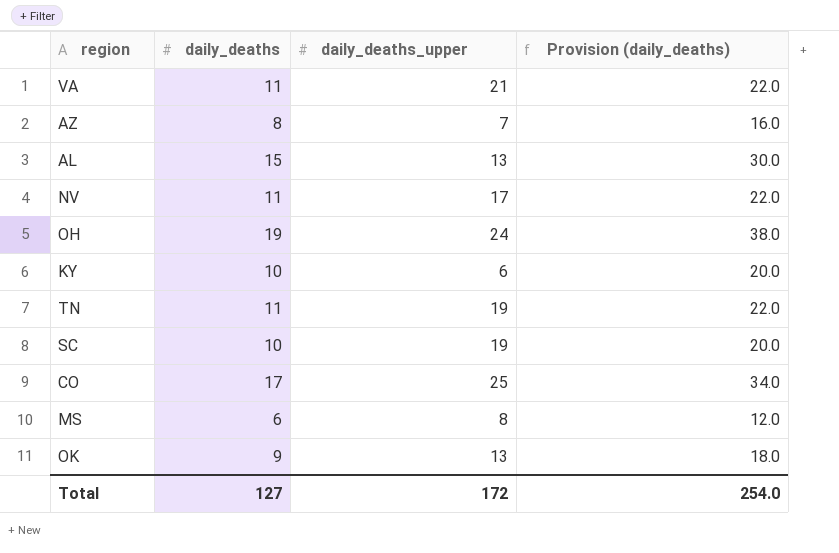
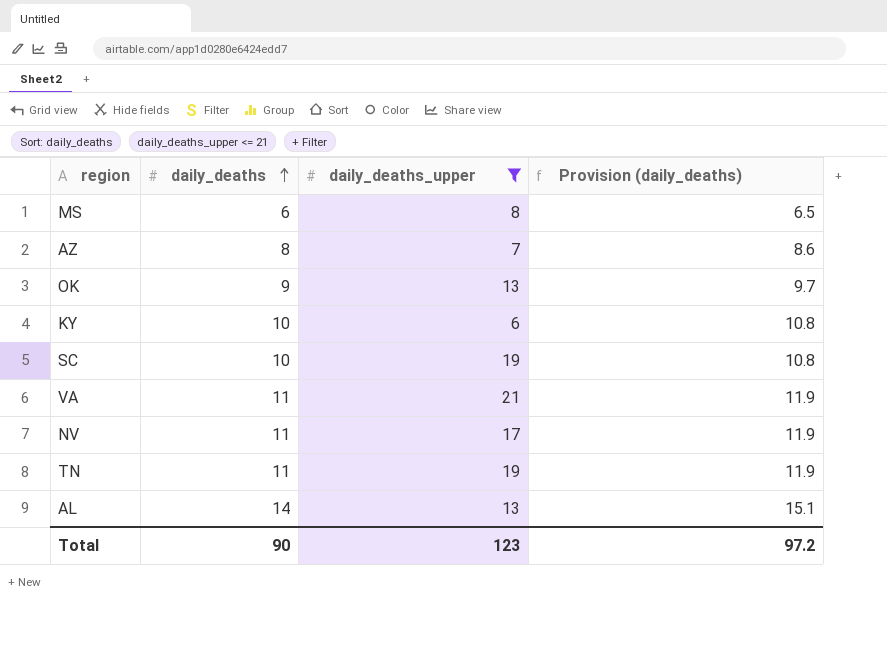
filter: none -> daily_deaths_upper <= 21
row order: none -> daily_deaths ascending
column Provision (daily_deaths) | formula: [daily_deaths] * 2 -> [daily_deaths] * 1.08
AL | daily_deaths: 15 -> 14
Total | daily_deaths: 127 -> 90
Total | daily_deaths_upper: 172 -> 123
Total | Provision (daily_deaths): 254.0 -> 97.2

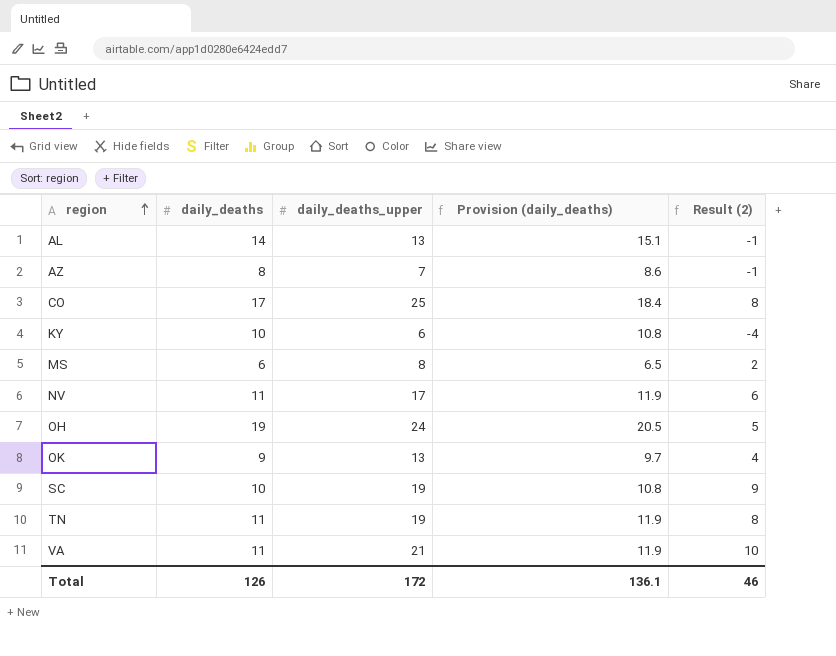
filter: daily_deaths_upper <= 21 -> none
row order: daily_deaths ascending -> region ascending
column Result (2) | formula: none -> [daily_deaths_upper] - [daily_deaths]
Total | daily_deaths: 90 -> 126
Total | daily_deaths_upper: 123 -> 172
Total | Provision (daily_deaths): 97.2 -> 136.1

